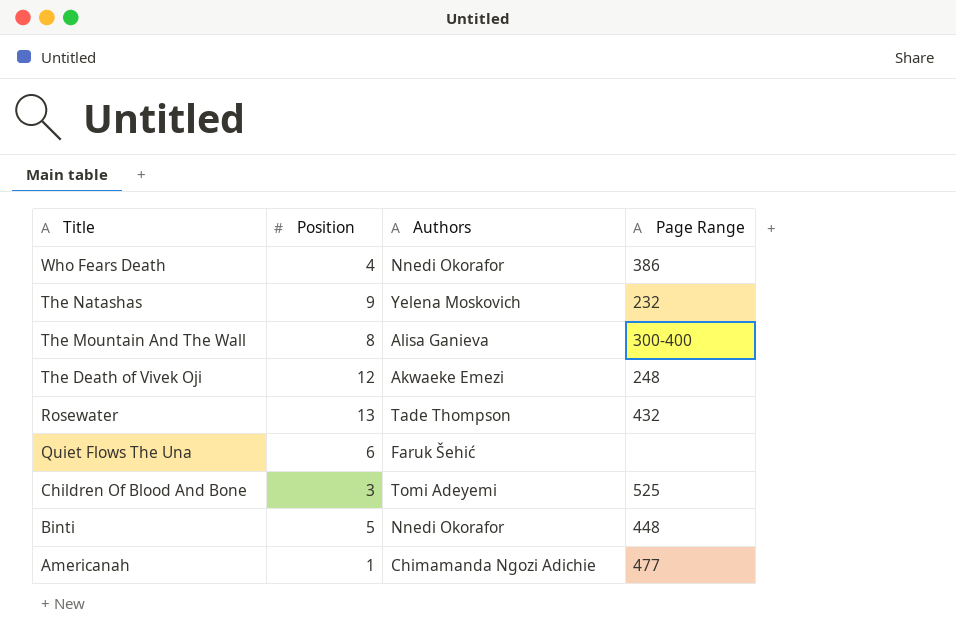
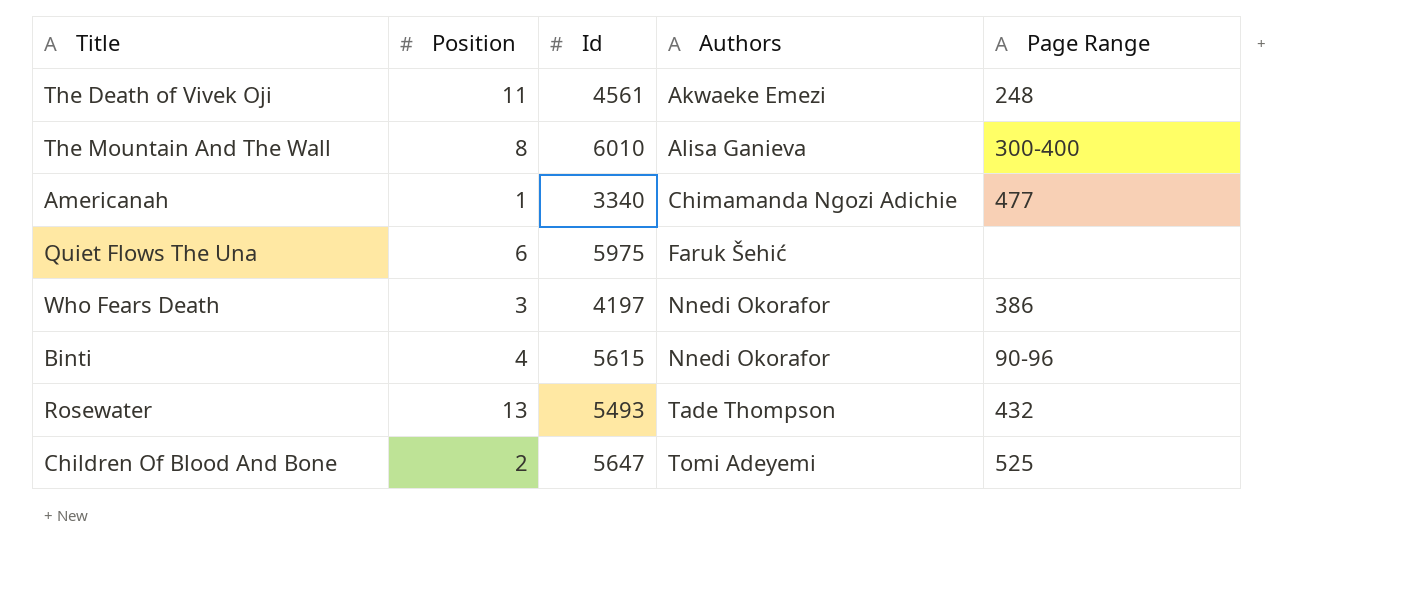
row order: Title descending -> Authors ascending
column Id | position: none -> 3
row The Natashas: 9 | Yelena Moskovich | 232 -> none
The Death of Vivek Oji | Position: 12 -> 11
Who Fears Death | Position: 4 -> 3
Binti | Position: 5 -> 4
Binti | Page Range: 448 -> 90-96
Children Of Blood And Bone | Position: 3 -> 2

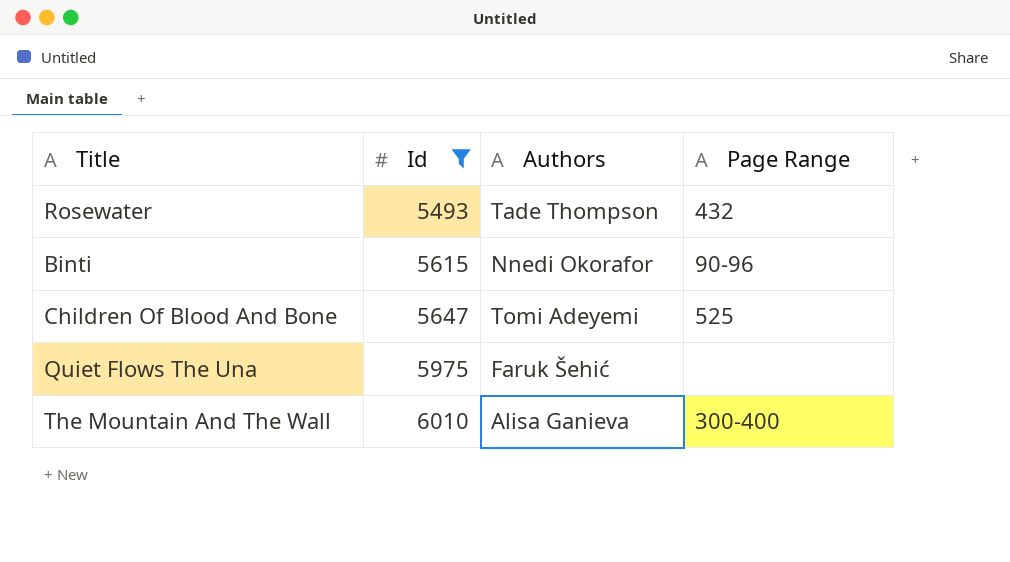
filter: none -> Id >= 5493
row order: Authors ascending -> Id ascending
column Position | position: 2 -> none

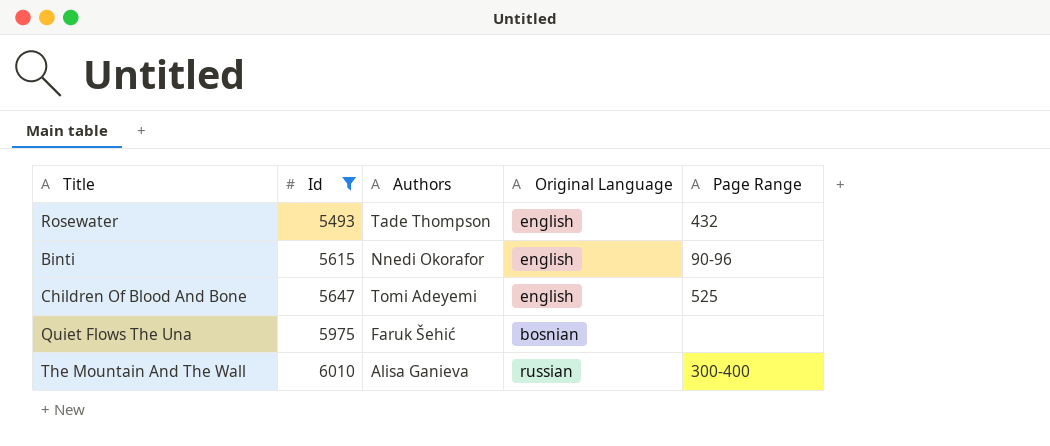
column Original Language | position: none -> 4

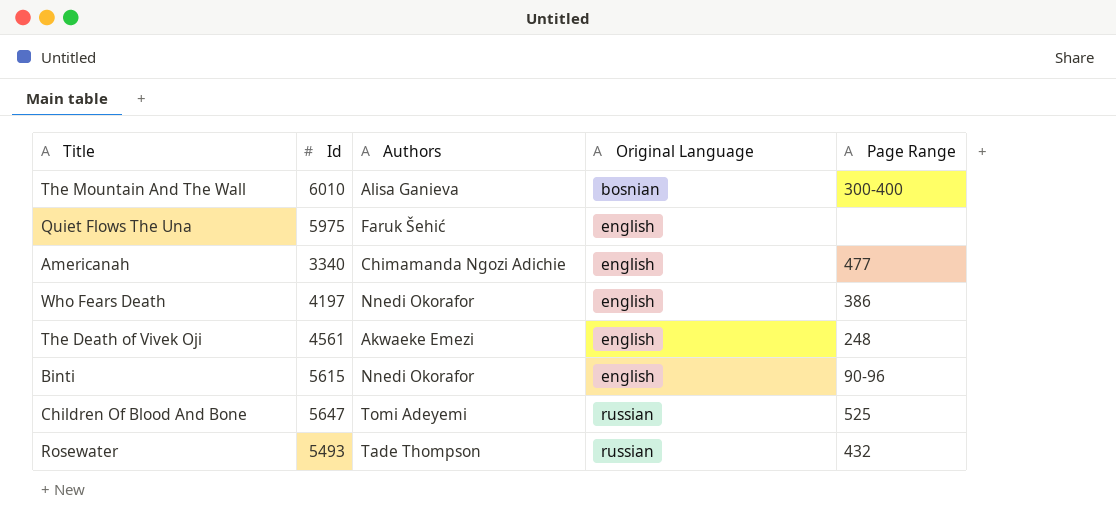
filter: Id >= 5493 -> none
row order: Id ascending -> Original Language ascending
The Mountain And The Wall | Original Language: russian -> bosnian
Quiet Flows The Una | Original Language: bosnian -> english
Children Of Blood And Bone | Original Language: english -> russian
Rosewater | Original Language: english -> russian

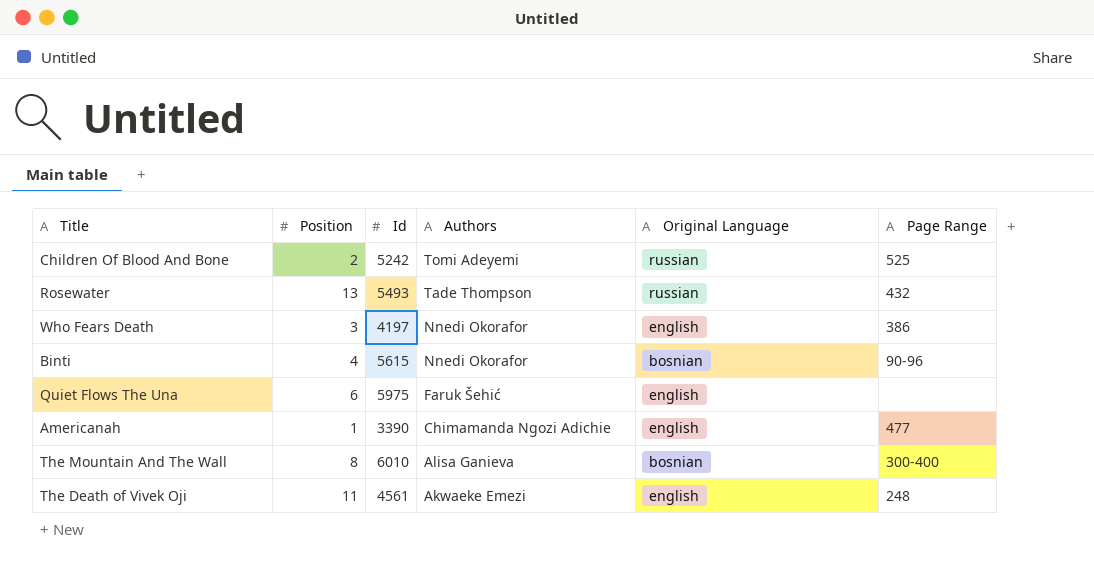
row order: Original Language ascending -> Authors descending
column Position | position: none -> 2
Children Of Blood And Bone | Id: 5647 -> 5242
Binti | Original Language: english -> bosnian
Americanah | Id: 3340 -> 3390

